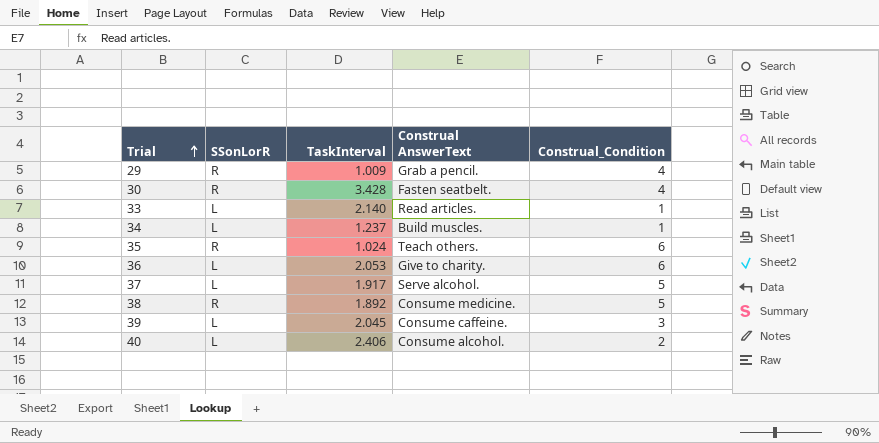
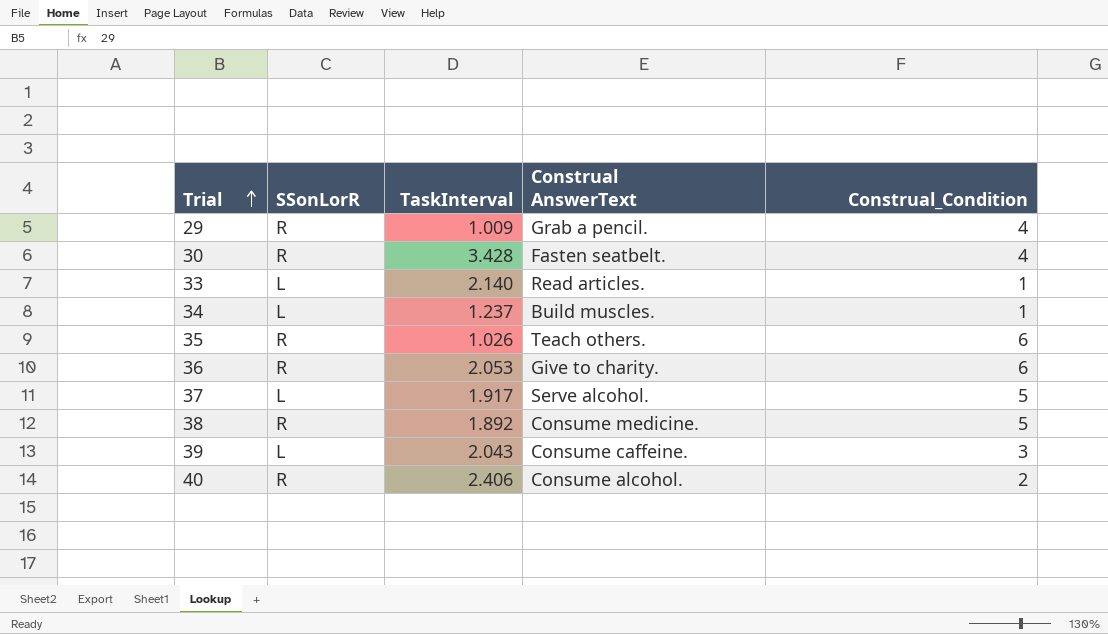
35 | TaskInterval: 1.024 -> 1.026
36 | SSonLorR: L -> R
39 | TaskInterval: 2.045 -> 2.043
40 | SSonLorR: L -> R

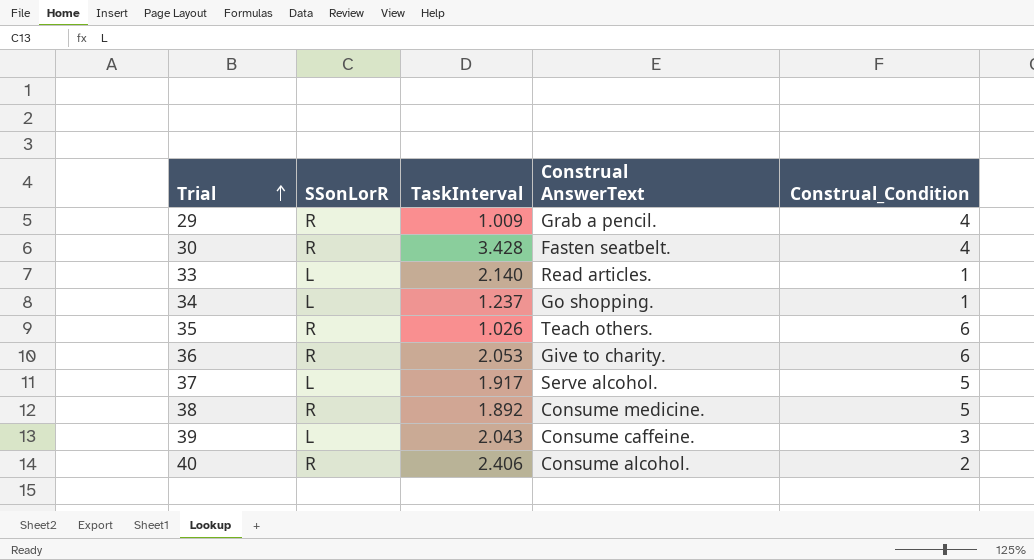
34 | Construal AnswerText: Build muscles. -> Go shopping.

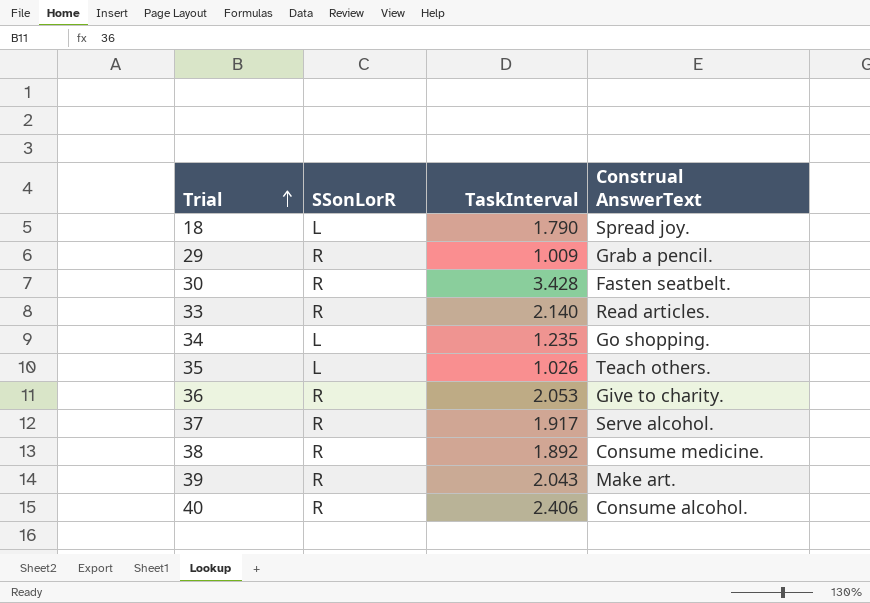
column Construal_Condition | position: 5 -> none
row 18: none -> L | 1.790 | Spread joy.
33 | SSonLorR: L -> R
34 | TaskInterval: 1.237 -> 1.235
35 | SSonLorR: R -> L
37 | SSonLorR: L -> R
39 | SSonLorR: L -> R
39 | Construal AnswerText: Consume caffeine. -> Make art.

